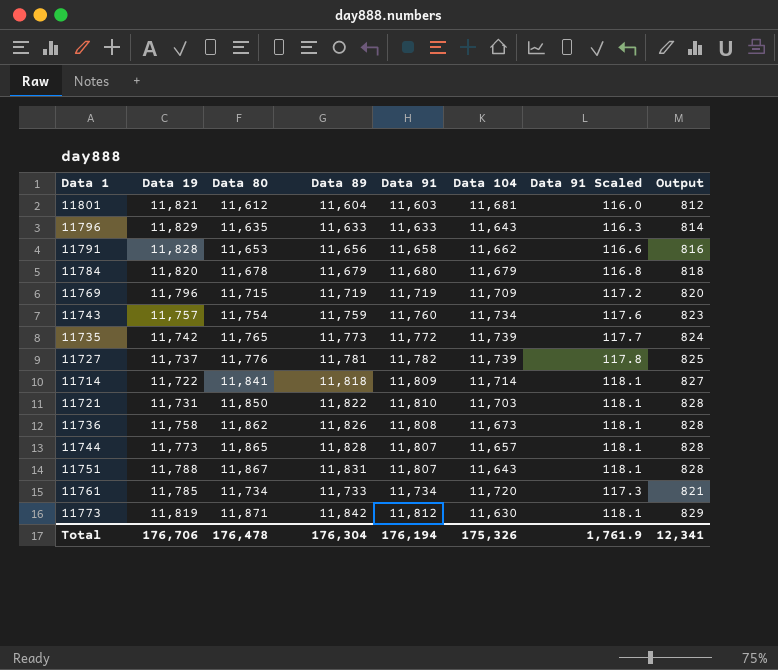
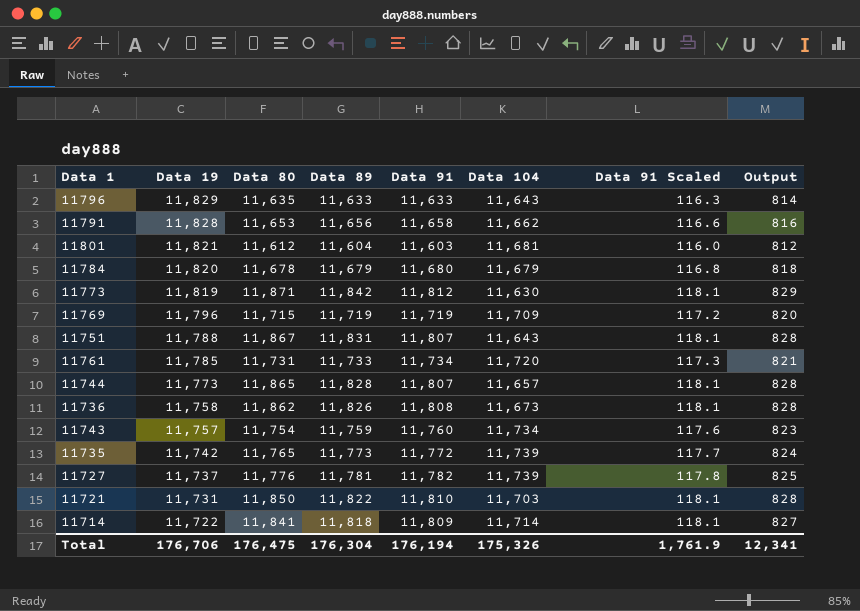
row order: none -> Data 19 descending
11761 | Data 80: 11,734 -> 11,731
Total | Data 80: 176,478 -> 176,475

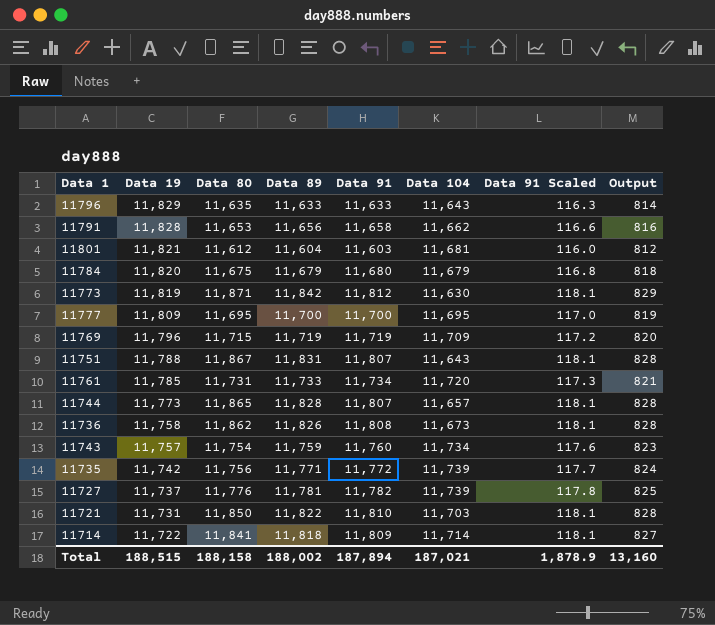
11784 | Data 80: 11,678 -> 11,675
row 11777: none -> 11,809 | 11,695 | 11,700 | 11,700 | 11,695 | 117.0 | 819
11735 | Data 80: 11,765 -> 11,756
11735 | Data 89: 11,773 -> 11,771
Total | Data 19: 176,706 -> 188,515
Total | Data 80: 176,475 -> 188,158
Total | Data 89: 176,304 -> 188,002
Total | Data 91: 176,194 -> 187,894
Total | Data 104: 175,326 -> 187,021
Total | Data 91 Scaled: 1,761.9 -> 1,878.9
Total | Output: 12,341 -> 13,160

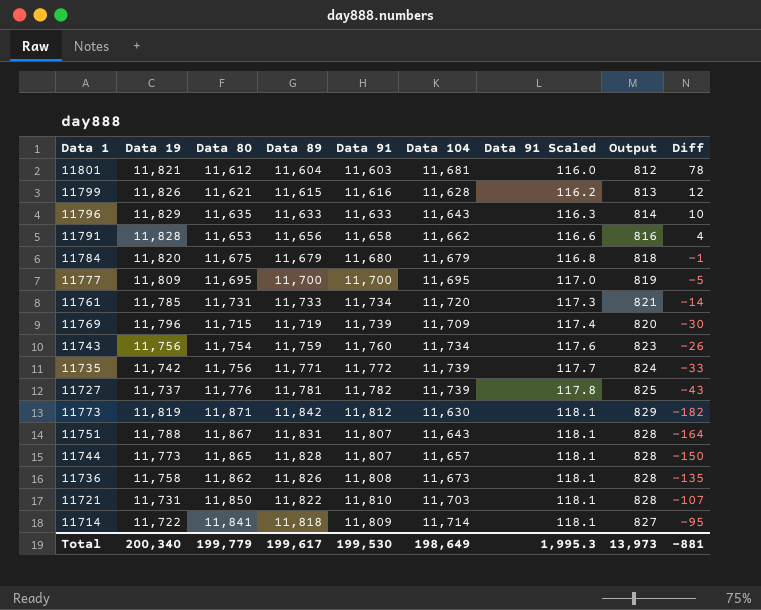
row order: Data 19 descending -> Data 91 Scaled ascending
column Diff | formula: none -> [Data 104] - [Data 91]
row 11799: none -> 11,826 | 11,621 | 11,615 | 11,616 | 11,628 | 116.2 | 813 | 12
11769 | Data 91: 11,719 -> 11,739
11769 | Data 91 Scaled: 117.2 -> 117.4
11743 | Data 19: 11,757 -> 11,756
Total | Data 19: 188,515 -> 200,340
Total | Data 80: 188,158 -> 199,779
Total | Data 89: 188,002 -> 199,617
Total | Data 91: 187,894 -> 199,530
Total | Data 104: 187,021 -> 198,649
Total | Data 91 Scaled: 1,878.9 -> 1,995.3
Total | Output: 13,160 -> 13,973

